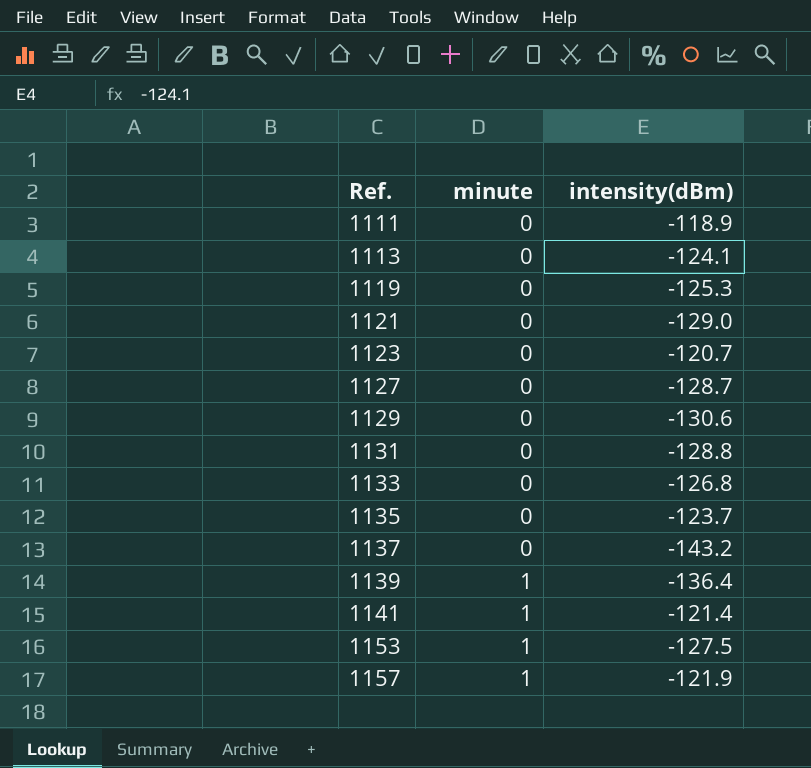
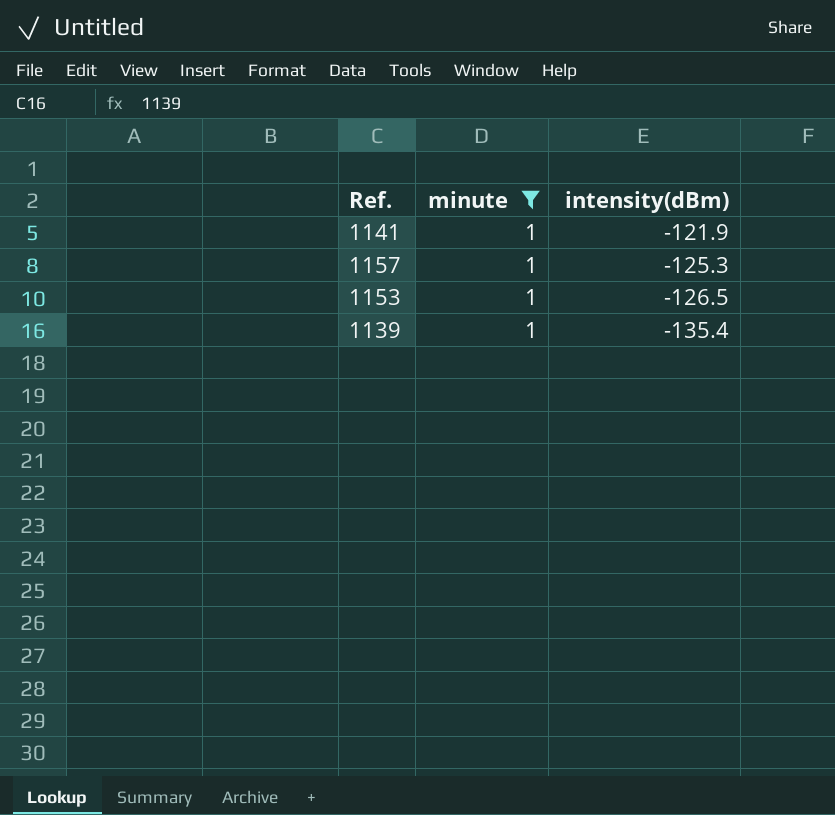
filter: none -> minute = 1
row order: Ref. ascending -> intensity(dBm) descending
1141 | intensity(dBm): -121.4 -> -121.9
1157 | intensity(dBm): -121.9 -> -125.3
1153 | intensity(dBm): -127.5 -> -126.5
1139 | intensity(dBm): -136.4 -> -135.4

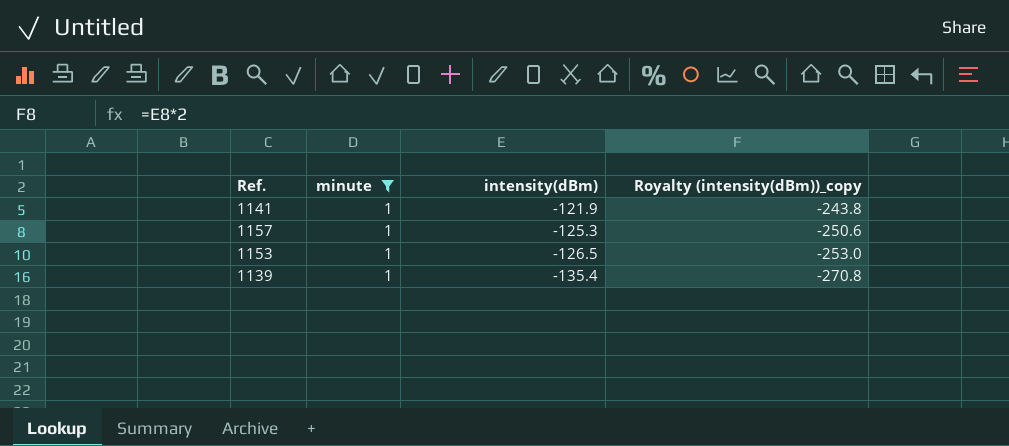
column Royalty (intensity(dBm))_copy | formula: none -> [intensity(dBm)] * 2

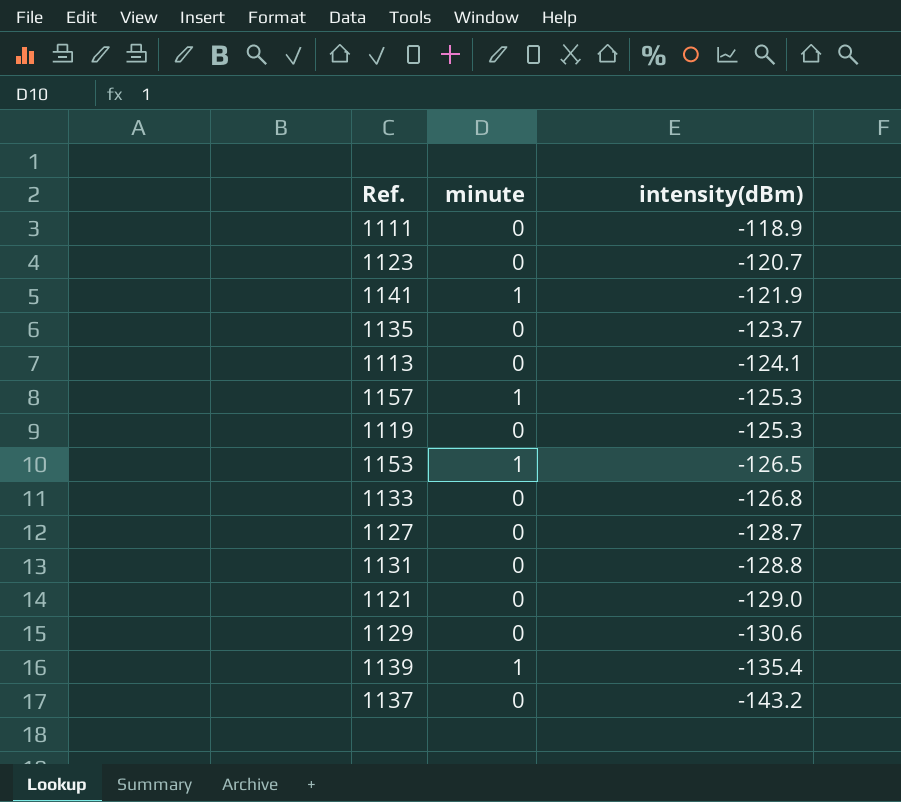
filter: minute = 1 -> none
column Royalty (intensity(dBm))_copy | formula: [intensity(dBm)] * 2 -> none

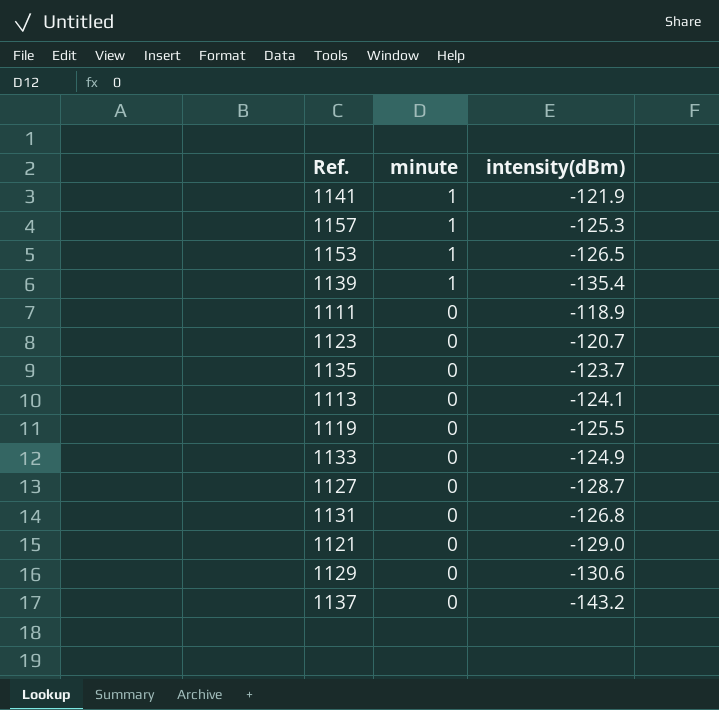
row order: intensity(dBm) descending -> minute descending
1119 | intensity(dBm): -125.3 -> -125.5
1133 | intensity(dBm): -126.8 -> -124.9
1131 | intensity(dBm): -128.8 -> -126.8

